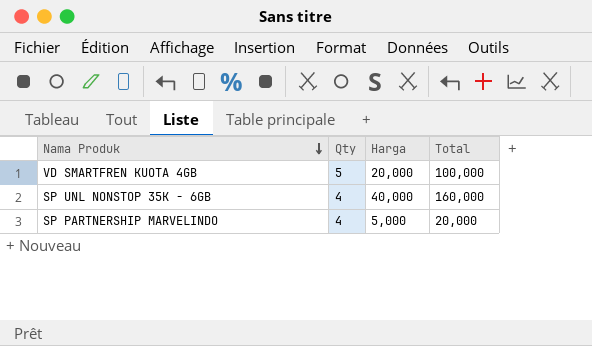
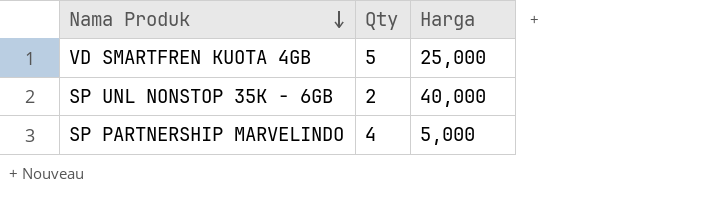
column Total | formula: [Qty] * [Harga] -> none
VD SMARTFREN KUOTA 4GB | Harga: 20,000 -> 25,000
SP UNL NONSTOP 35K - 6GB | Qty: 4 -> 2

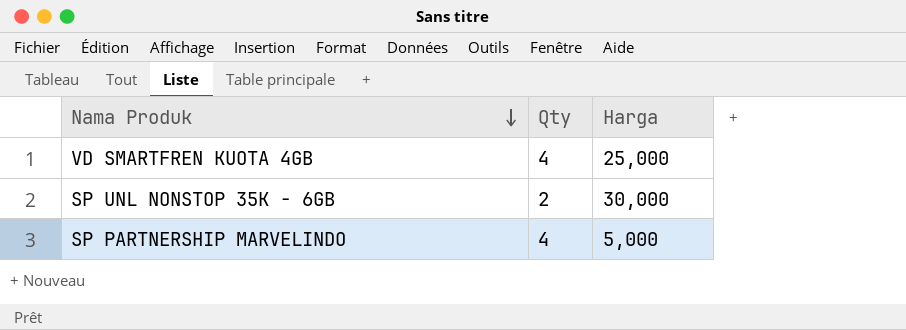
VD SMARTFREN KUOTA 4GB | Qty: 5 -> 4
SP UNL NONSTOP 35K - 6GB | Harga: 40,000 -> 30,000

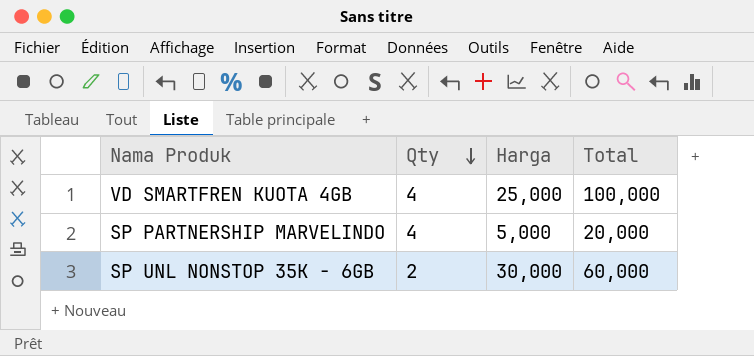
row order: Nama Produk descending -> Qty descending
column Total | formula: none -> [Qty] * [Harga]

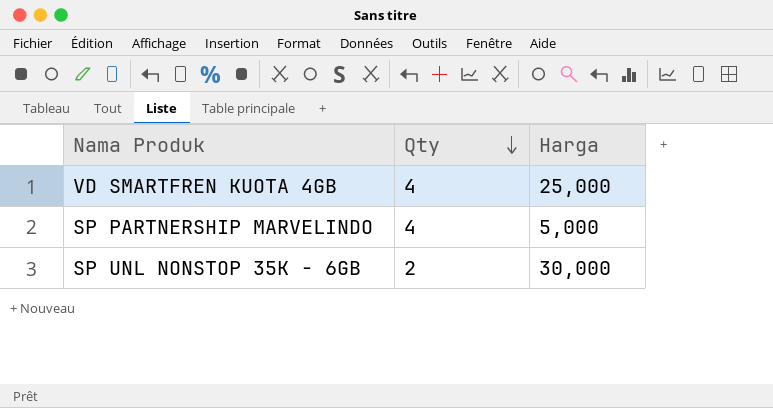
column Total | formula: [Qty] * [Harga] -> none

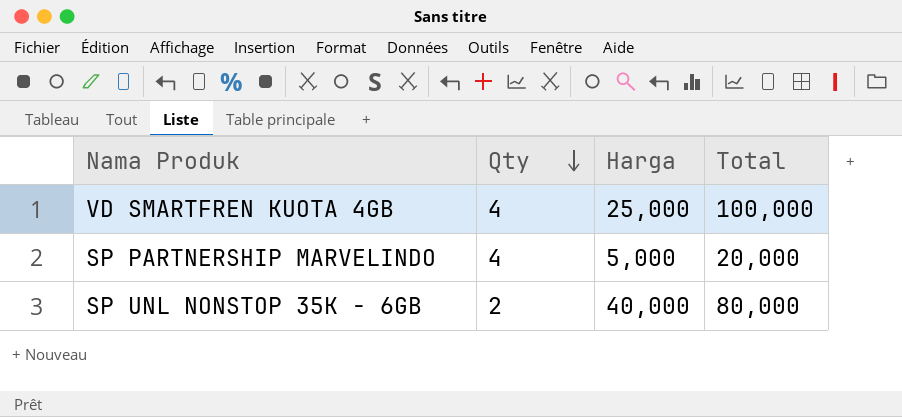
column Total | formula: none -> [Qty] * [Harga]
SP UNL NONSTOP 35K - 6GB | Harga: 30,000 -> 40,000

